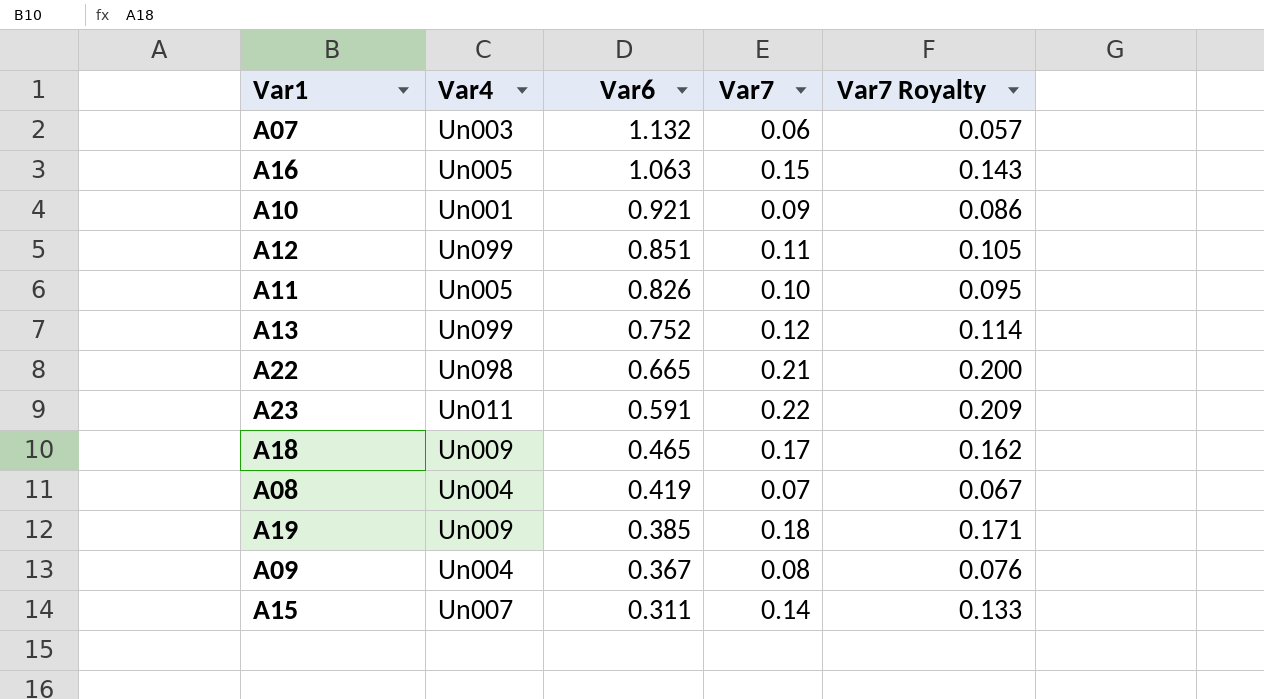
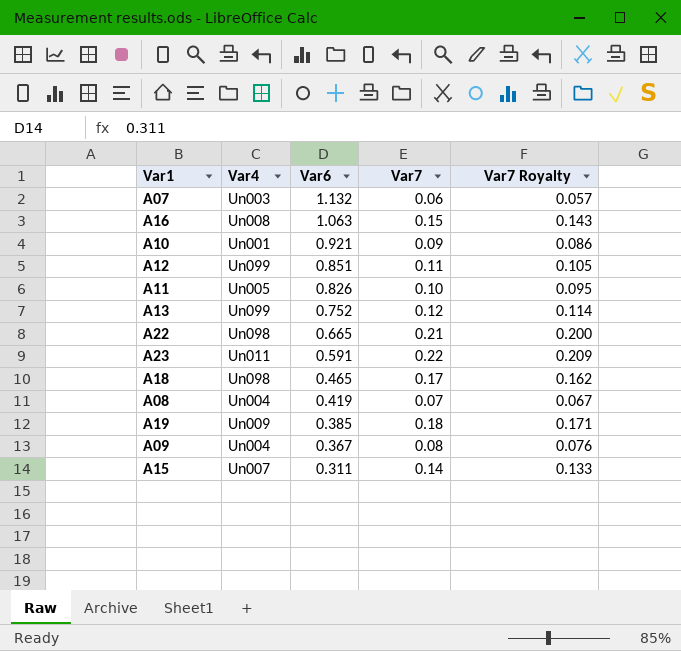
A16 | Var4: Un005 -> Un008
A18 | Var4: Un009 -> Un098

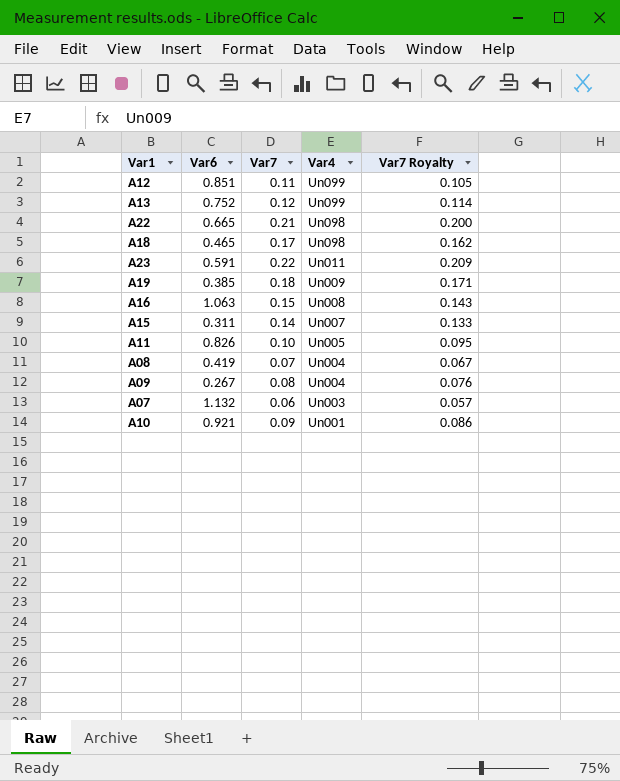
row order: Var6 descending -> Var4 descending
column Var4 | position: 2 -> 4
A09 | Var6: 0.367 -> 0.267

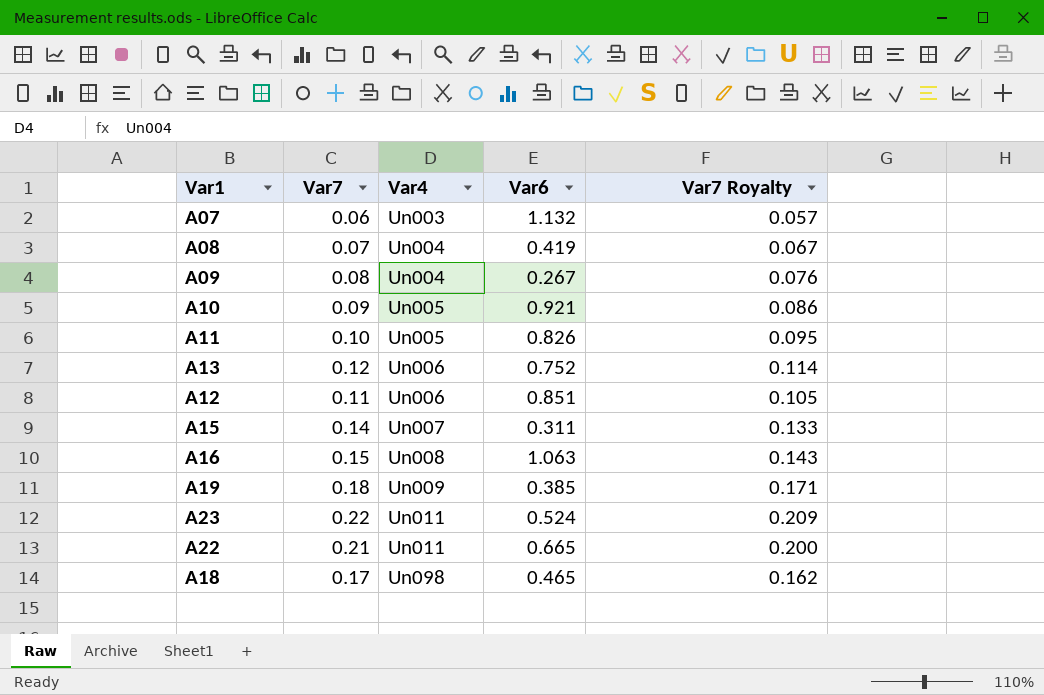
row order: Var4 descending -> Var4 ascending
column Var6 | position: 2 -> 4
A10 | Var4: Un001 -> Un005
A13 | Var4: Un099 -> Un006
A12 | Var4: Un099 -> Un006
A23 | Var6: 0.591 -> 0.524
A22 | Var4: Un098 -> Un011

